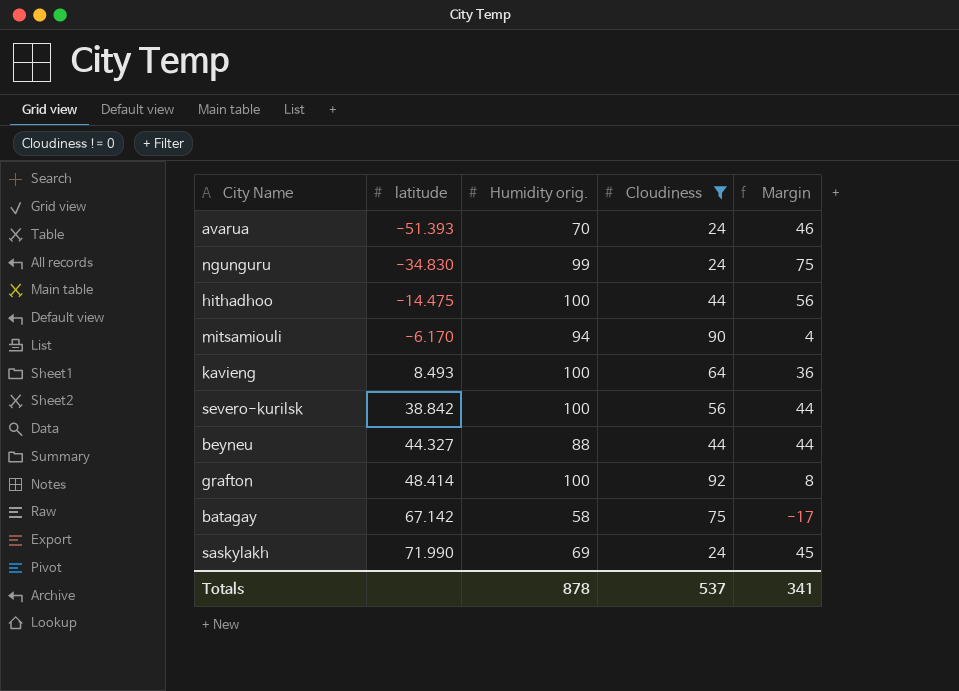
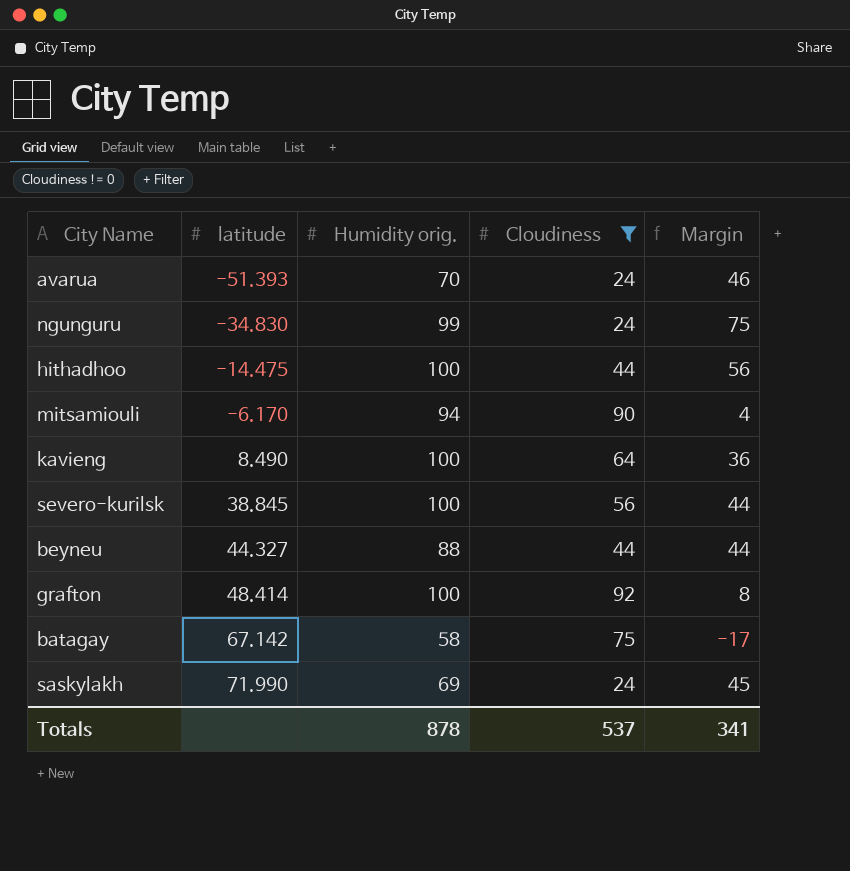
kavieng | latitude: 8.493 -> 8.490
severo-kurilsk | latitude: 38.842 -> 38.845

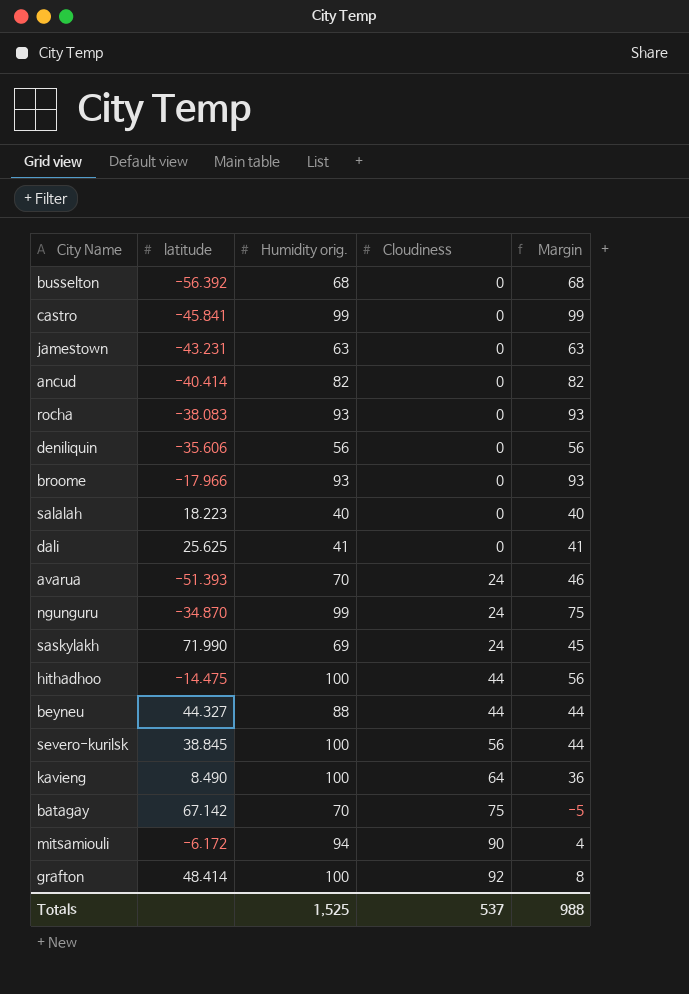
filter: Cloudiness != 0 -> none
row order: latitude ascending -> Cloudiness ascending
ngunguru | latitude: -34.830 -> -34.870
batagay | Humidity orig.: 58 -> 70
batagay | Margin: -17 -> -5
mitsamiouli | latitude: -6.170 -> -6.172
Totals | Humidity orig.: 878 -> 1,525
Totals | Margin: 341 -> 988

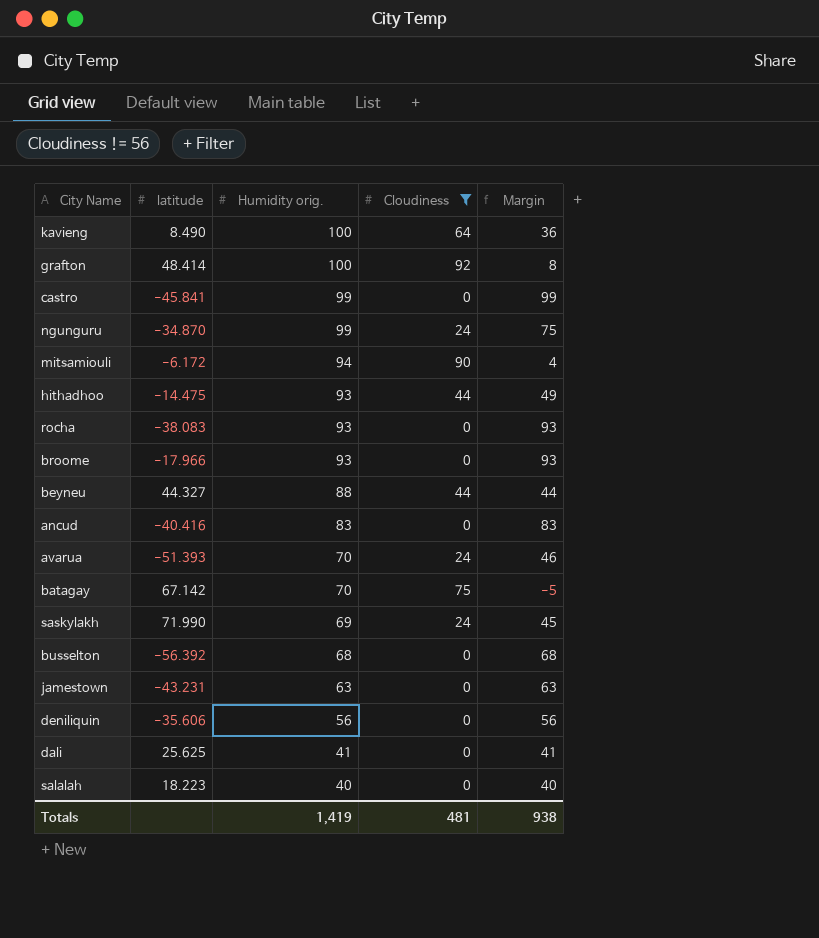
filter: none -> Cloudiness != 56
row order: Cloudiness ascending -> Humidity orig. descending
hithadhoo | Humidity orig.: 100 -> 93
hithadhoo | Margin: 56 -> 49
ancud | latitude: -40.414 -> -40.416
ancud | Humidity orig.: 82 -> 83
ancud | Margin: 82 -> 83
Totals | Humidity orig.: 1,525 -> 1,419
Totals | Cloudiness: 537 -> 481
Totals | Margin: 988 -> 938

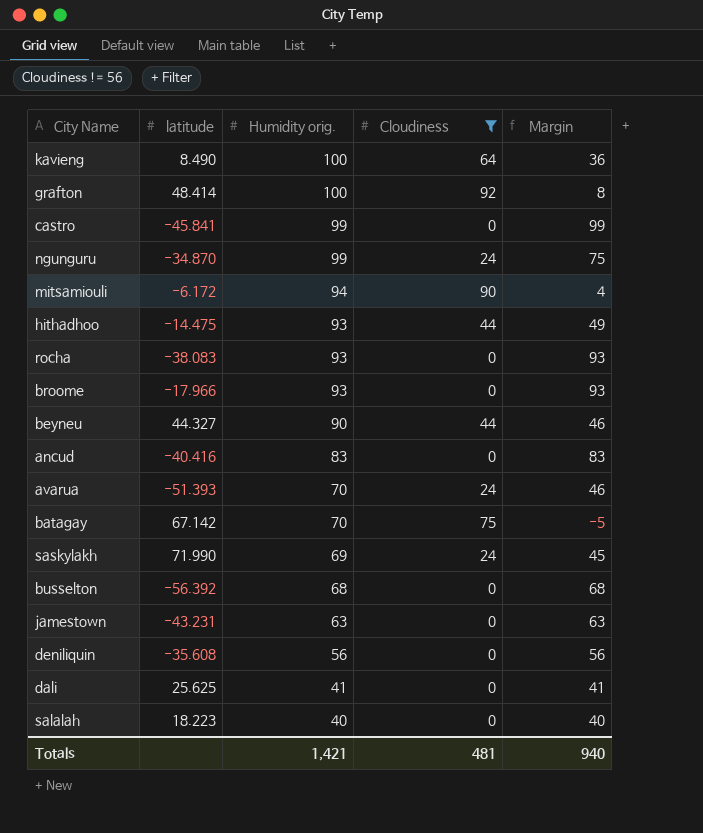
beyneu | Humidity orig.: 88 -> 90
beyneu | Margin: 44 -> 46
deniliquin | latitude: -35.606 -> -35.608
Totals | Humidity orig.: 1,419 -> 1,421
Totals | Margin: 938 -> 940

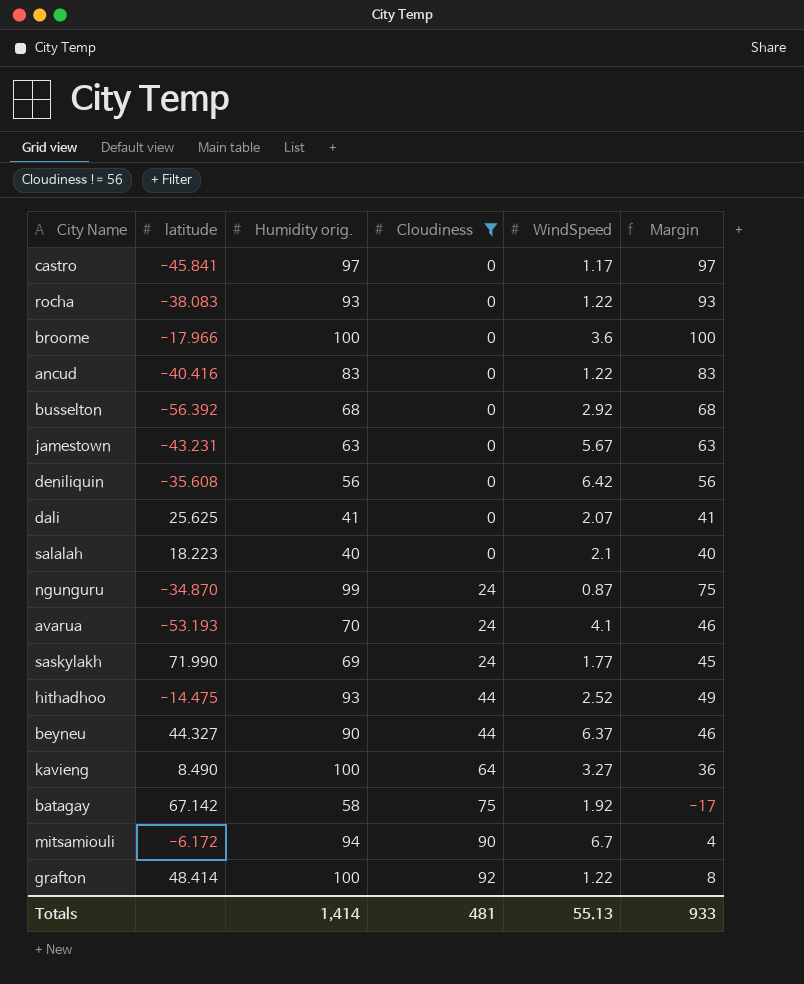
row order: Humidity orig. descending -> Cloudiness ascending
column WindSpeed | position: none -> 5
castro | Humidity orig.: 99 -> 97
castro | Margin: 99 -> 97
broome | Humidity orig.: 93 -> 100
broome | Margin: 93 -> 100
avarua | latitude: -51.393 -> -53.193
batagay | Humidity orig.: 70 -> 58
batagay | Margin: -5 -> -17
Totals | Humidity orig.: 1,421 -> 1,414
Totals | Margin: 940 -> 933

